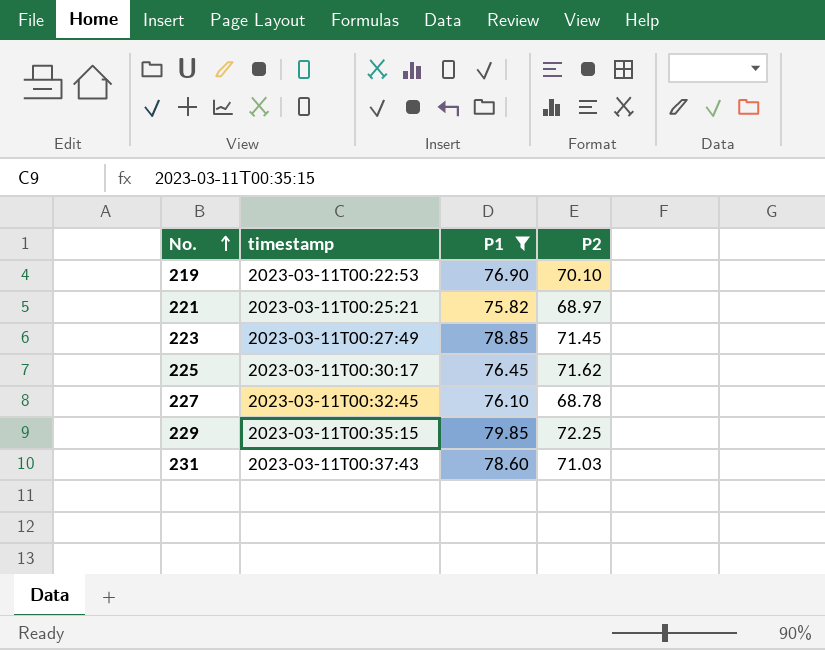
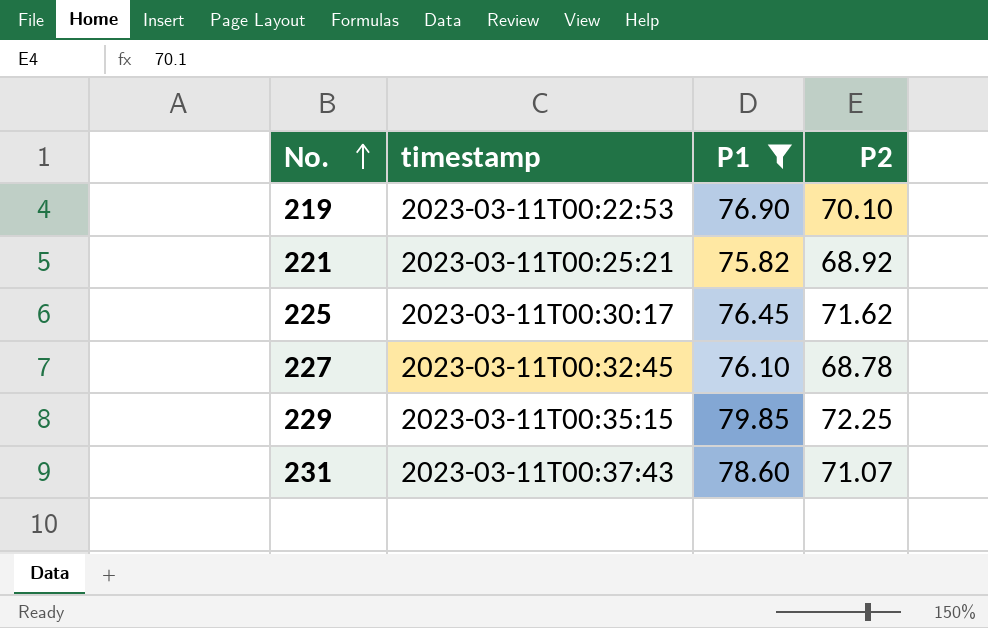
row 223: 2023-03-11T00:27:49 | 78.85 | 71.45 -> none
221 | P2: 68.97 -> 68.92
231 | P2: 71.03 -> 71.07

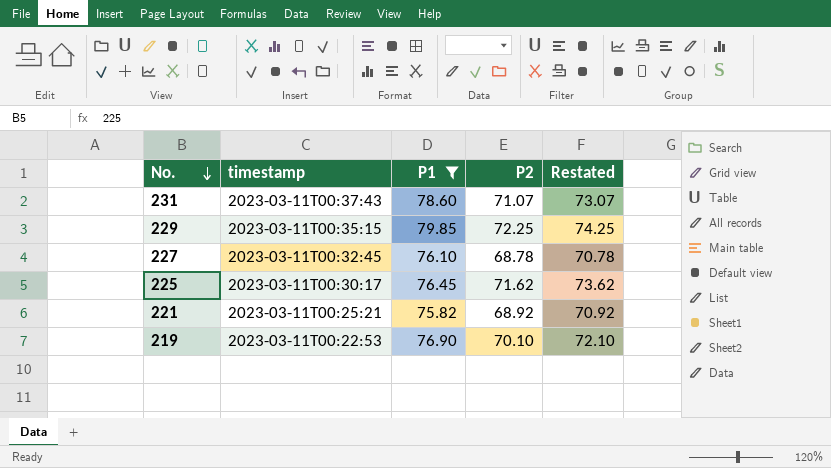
row order: No. ascending -> No. descending
column Restated | formula: none -> [P2] + 2

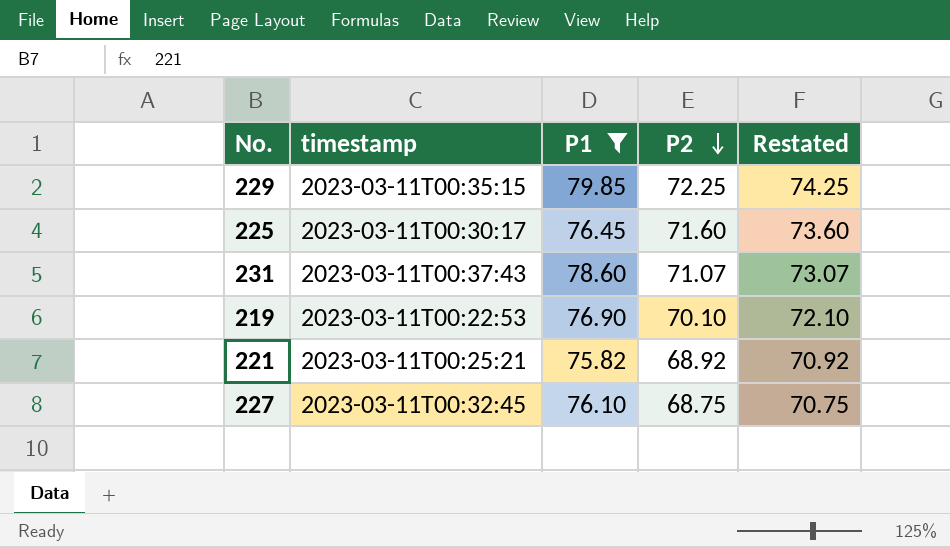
row order: No. descending -> P2 descending
225 | P2: 71.62 -> 71.60
225 | Restated: 73.62 -> 73.60
227 | P2: 68.78 -> 68.75
227 | Restated: 70.78 -> 70.75

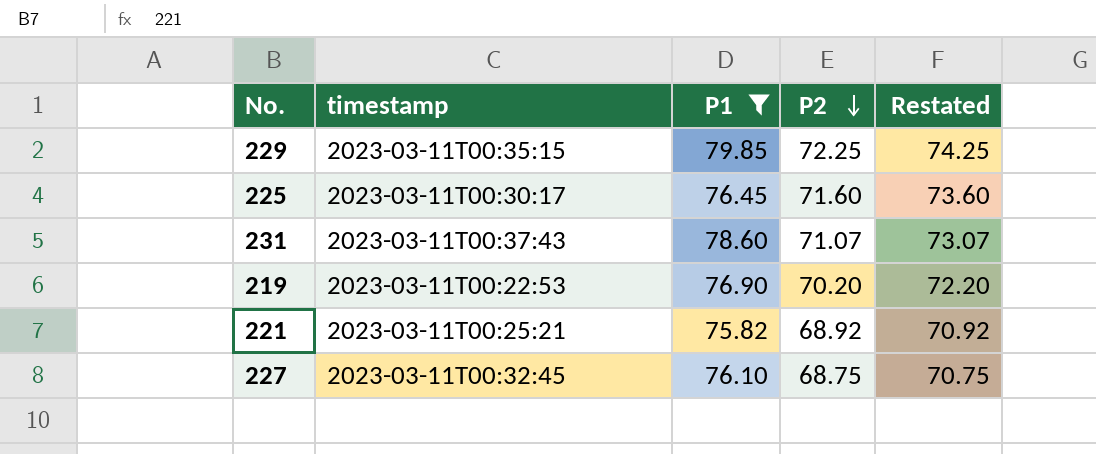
219 | P2: 70.10 -> 70.20
219 | Restated: 72.10 -> 72.20

